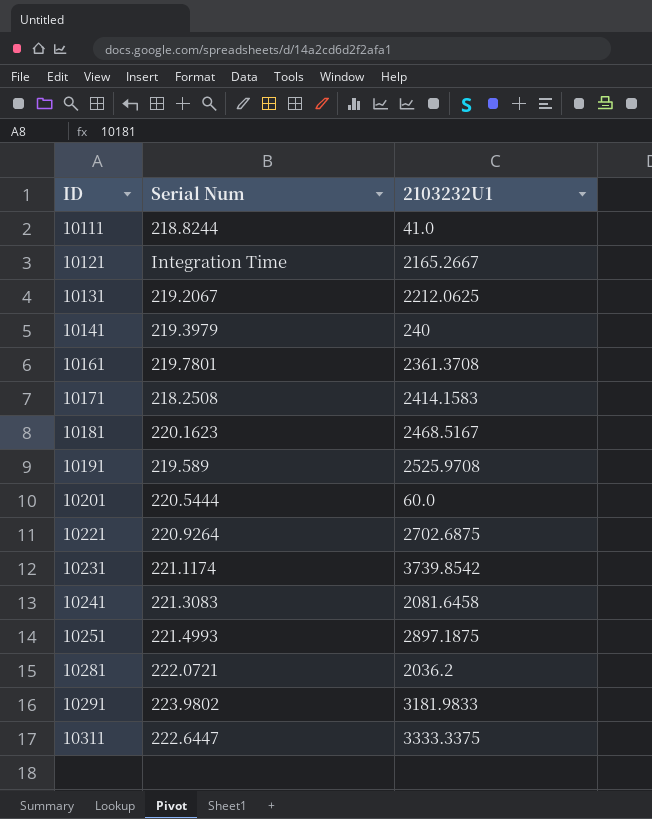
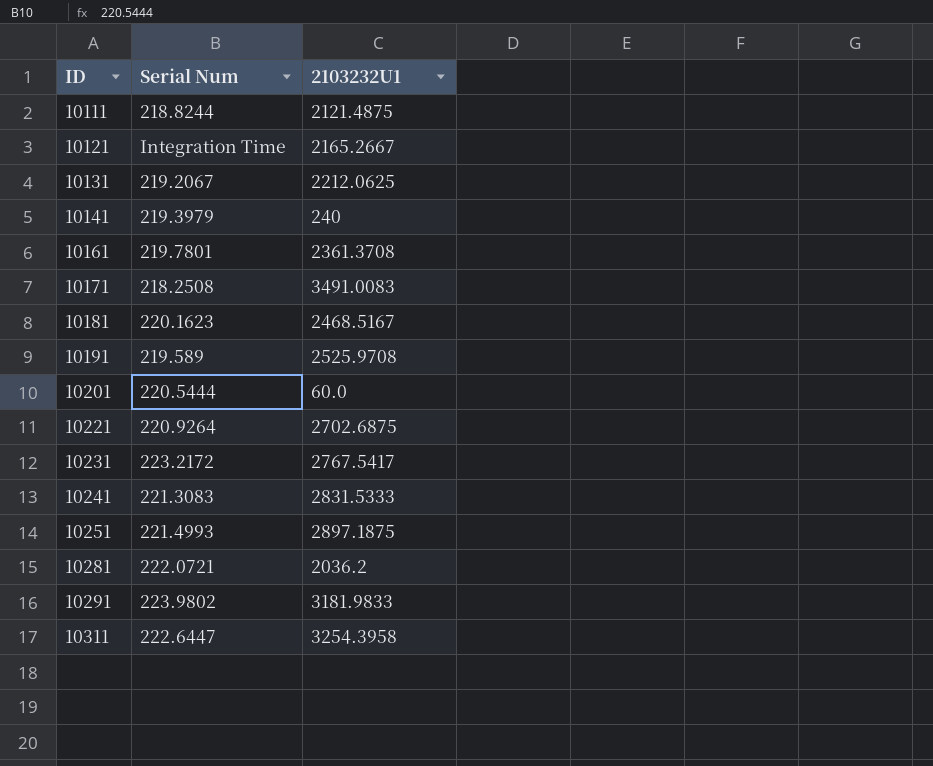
10111 | 2103232U1: 41.0 -> 2121.4875
10171 | 2103232U1: 2414.1583 -> 3491.0083
10231 | Serial Num: 221.1174 -> 223.2172
10231 | 2103232U1: 3739.8542 -> 2767.5417
10241 | 2103232U1: 2081.6458 -> 2831.5333
10311 | 2103232U1: 3333.3375 -> 3254.3958

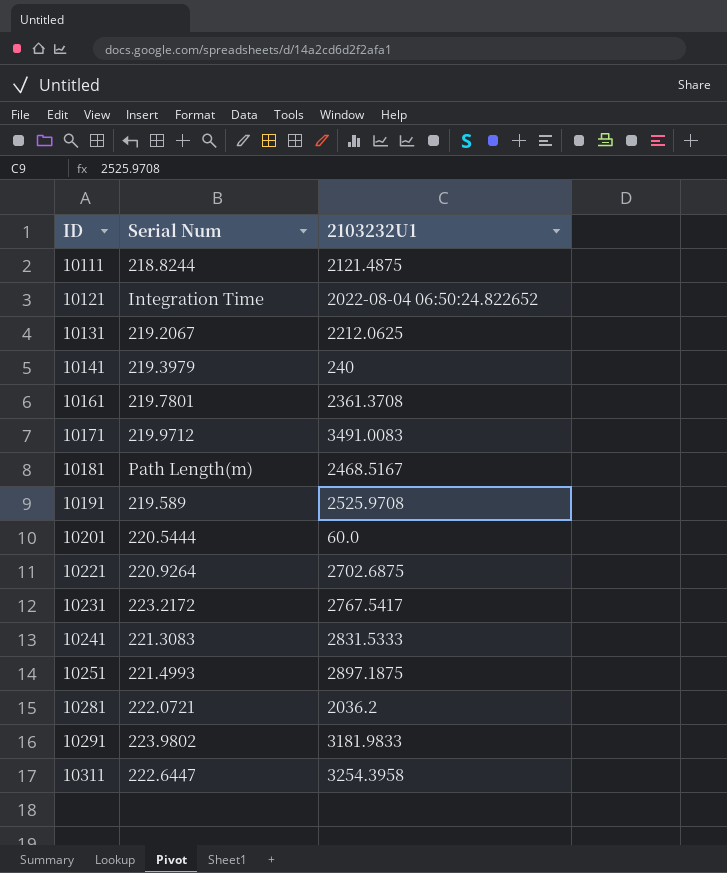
10121 | 2103232U1: 2165.2667 -> 2022-08-04 06:50:24.822652
10171 | Serial Num: 218.2508 -> 219.9712
10181 | Serial Num: 220.1623 -> Path Length(m)

